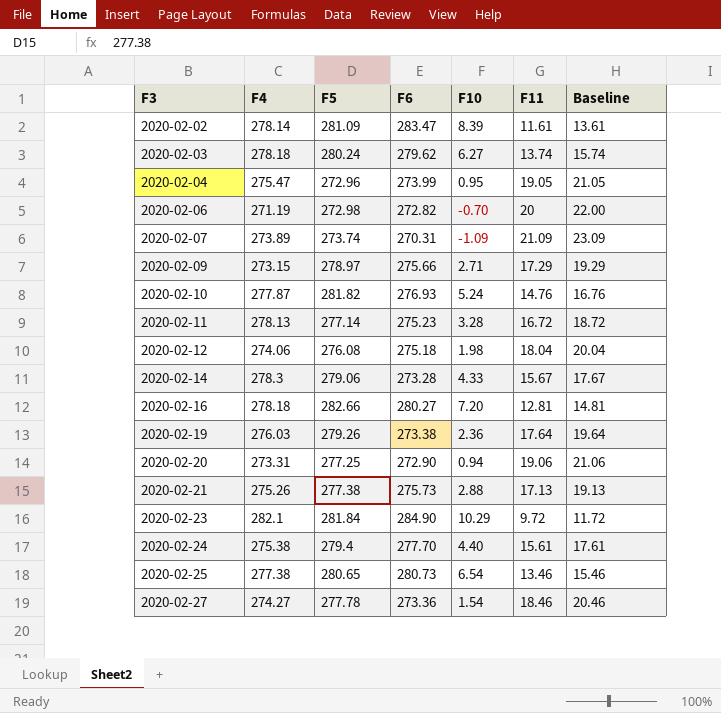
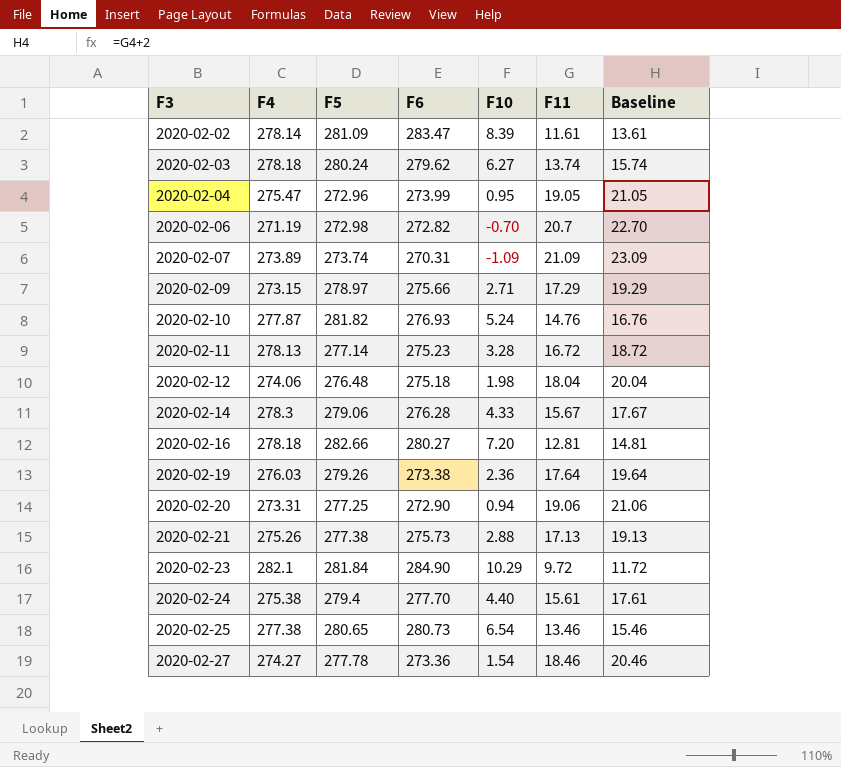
2020-02-06 | F11: 20 -> 20.7
2020-02-06 | Baseline: 22.00 -> 22.70
2020-02-12 | F5: 276.08 -> 276.48
2020-02-14 | F6: 273.28 -> 276.28

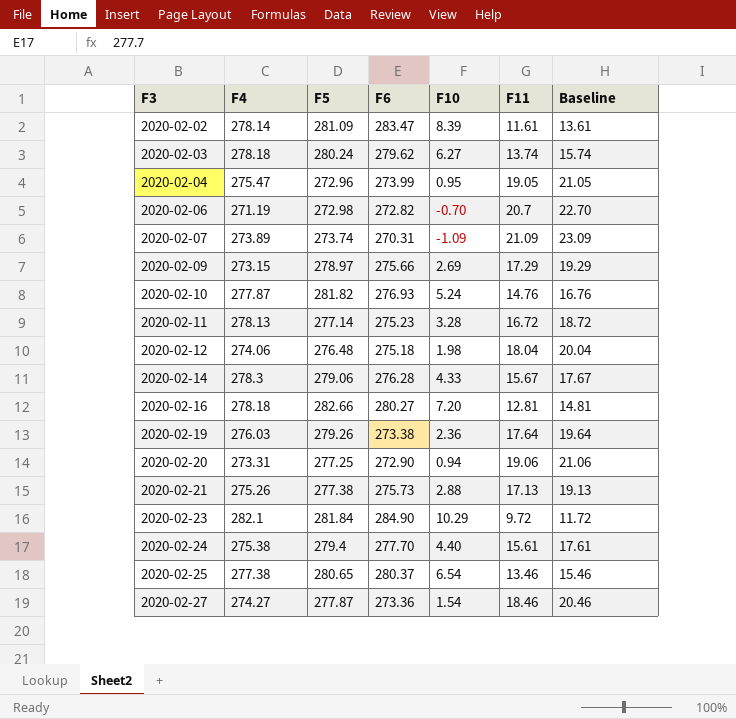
2020-02-09 | F10: 2.71 -> 2.69
2020-02-25 | F6: 280.73 -> 280.37
2020-02-27 | F5: 277.78 -> 277.87

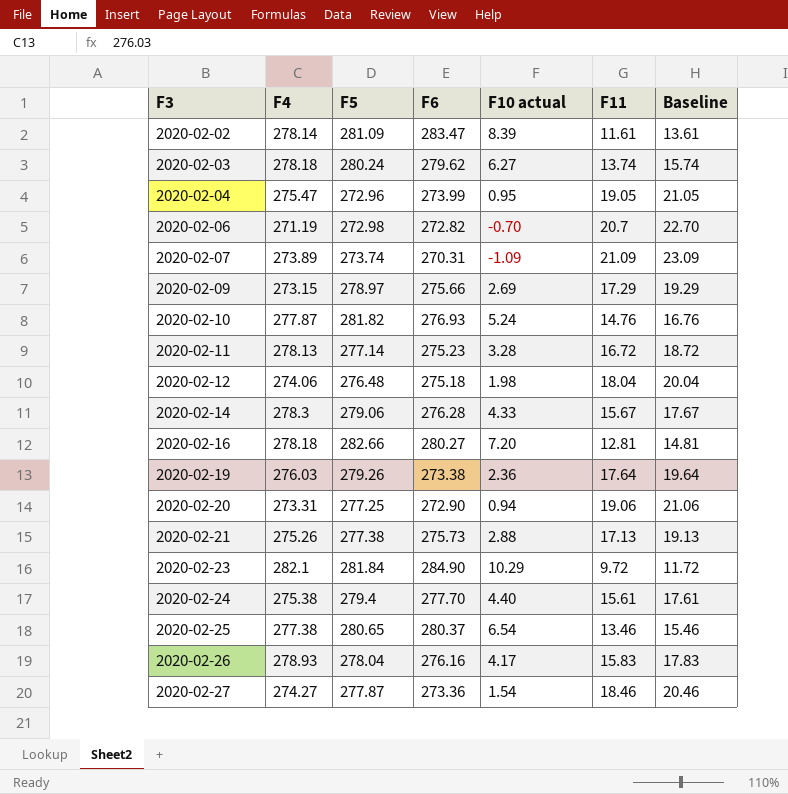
column name: F10 -> F10 actual
row 2020-02-26: none -> 278.93 | 278.04 | 276.16 | 4.17 | 15.83 | 17.83

